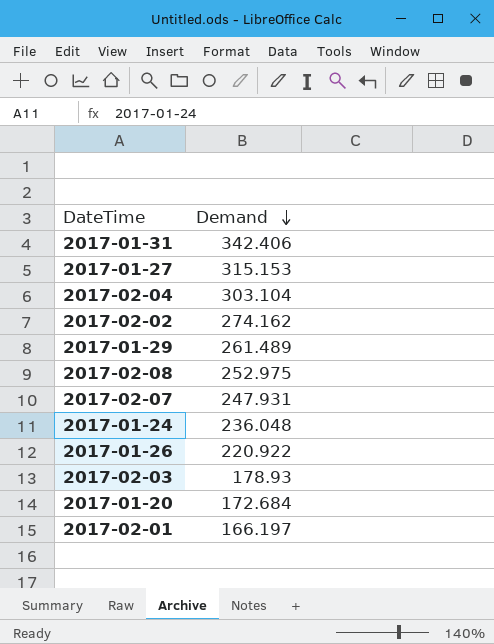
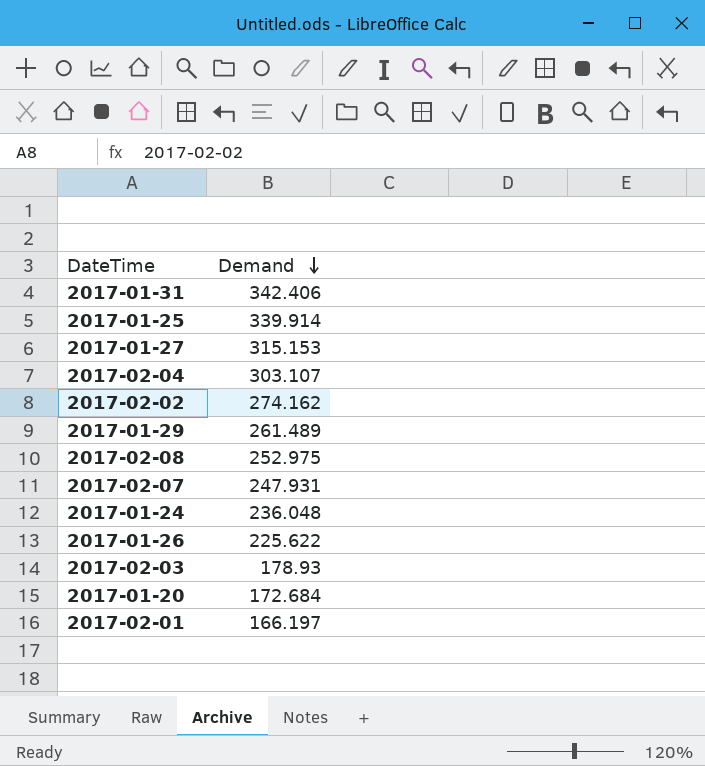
row 2017-01-25: none -> 339.914
2017-02-04 | Demand: 303.104 -> 303.107
2017-01-26 | Demand: 220.922 -> 225.622

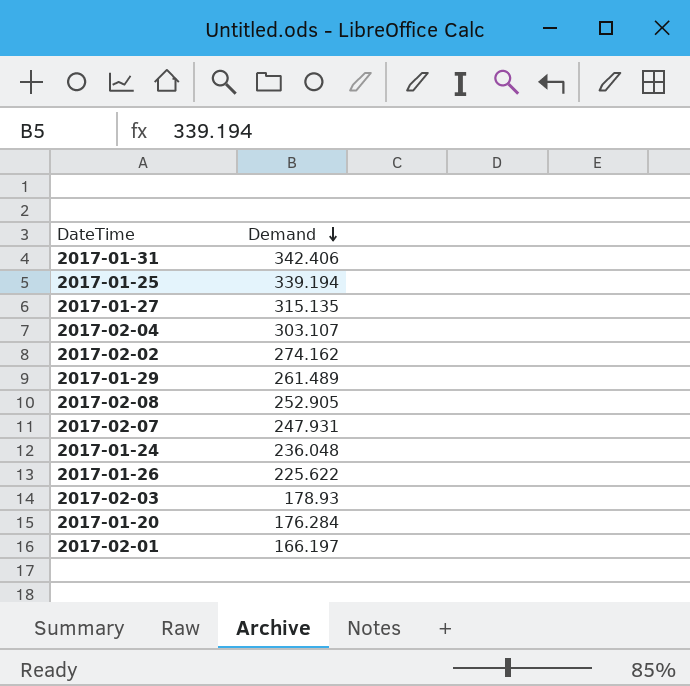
2017-01-25 | Demand: 339.914 -> 339.194
2017-01-27 | Demand: 315.153 -> 315.135
2017-02-08 | Demand: 252.975 -> 252.905
2017-01-20 | Demand: 172.684 -> 176.284

